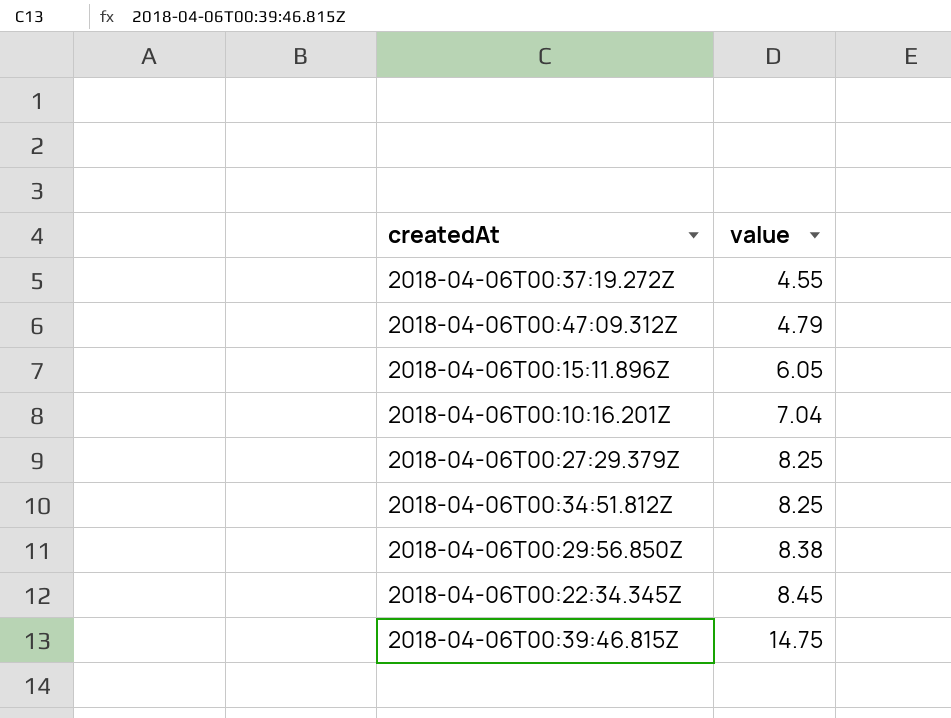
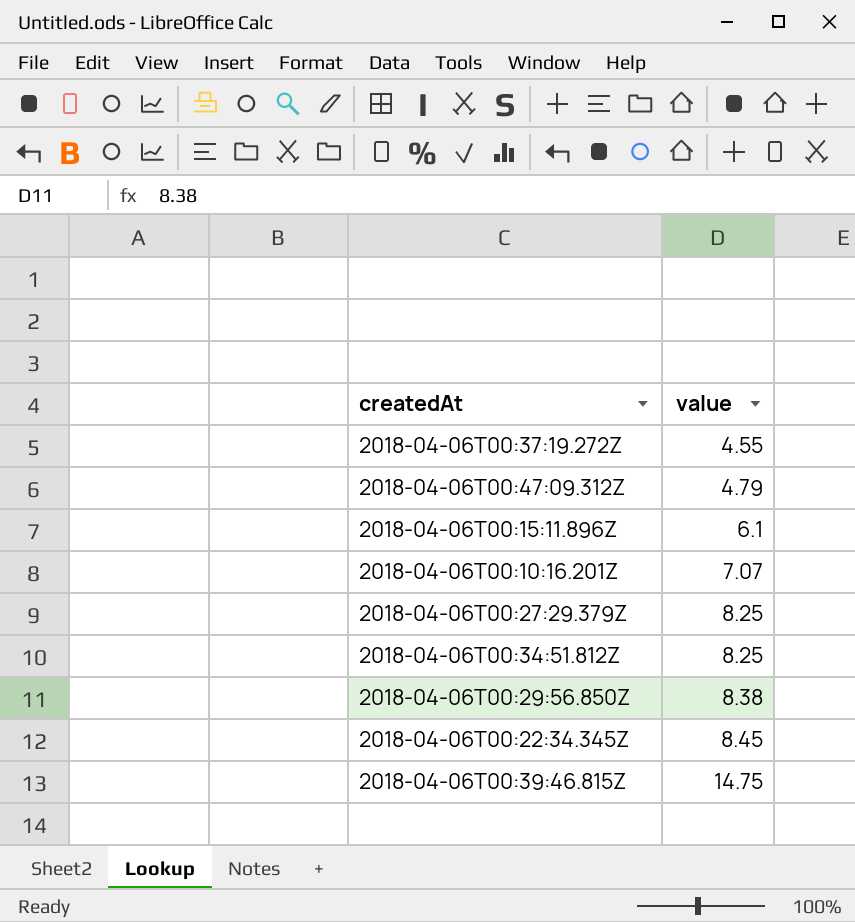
2018-04-06T00:15:11.896Z | value: 6.05 -> 6.1
2018-04-06T00:10:16.201Z | value: 7.04 -> 7.07

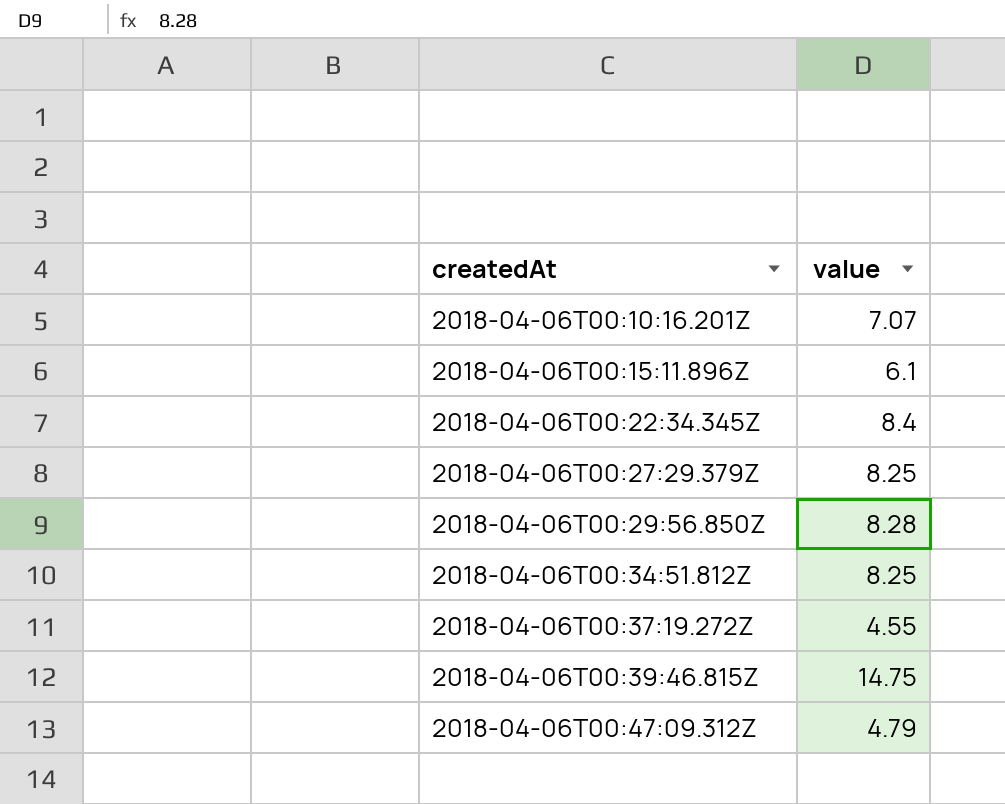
row order: value ascending -> createdAt ascending
2018-04-06T00:22:34.345Z | value: 8.45 -> 8.4
2018-04-06T00:29:56.850Z | value: 8.38 -> 8.28

